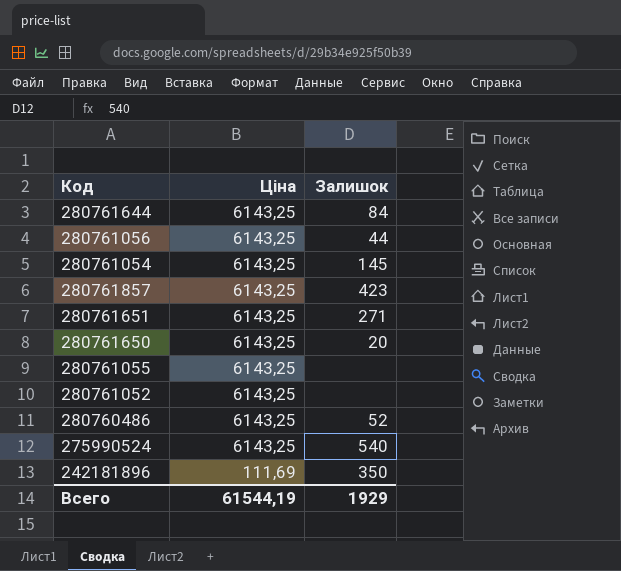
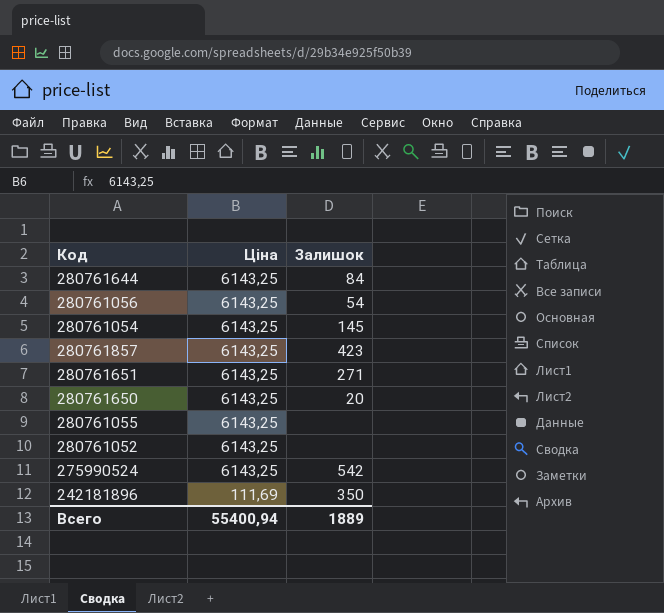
row 280760486: 6143,25 | 52 -> none
280761056 | Залишок: 44 -> 54
275990524 | Залишок: 540 -> 542
Всего | Ціна: 61544,19 -> 55400,94
Всего | Залишок: 1929 -> 1889

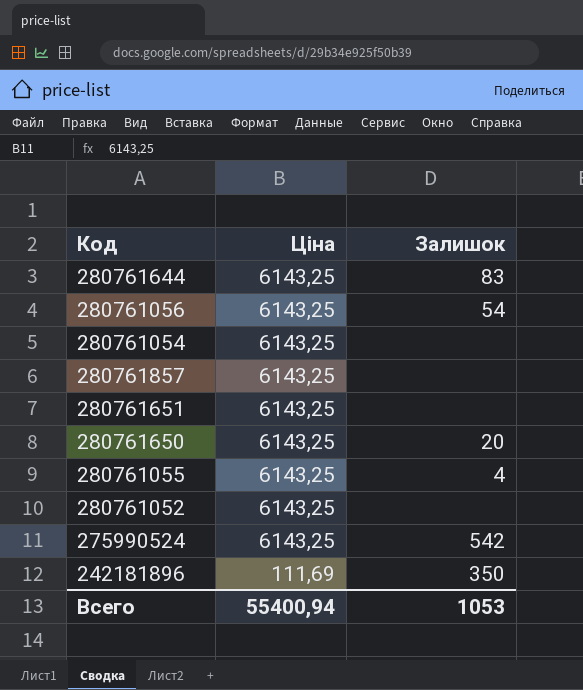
280761644 | Залишок: 84 -> 83
280761054 | Залишок: 145 -> none
280761857 | Залишок: 423 -> none
280761651 | Залишок: 271 -> none
280761055 | Залишок: none -> 4
Всего | Залишок: 1889 -> 1053

